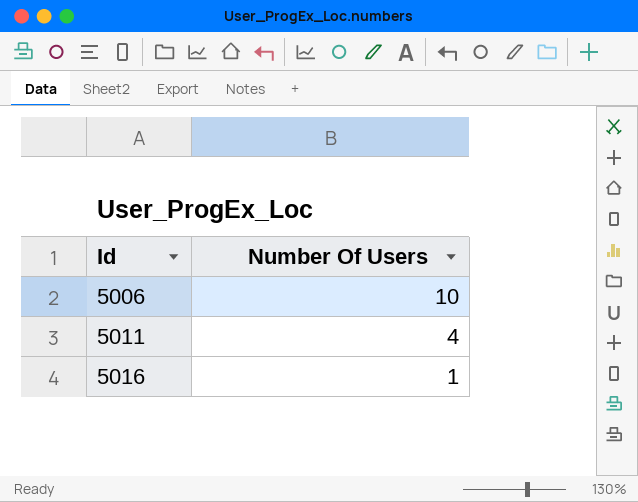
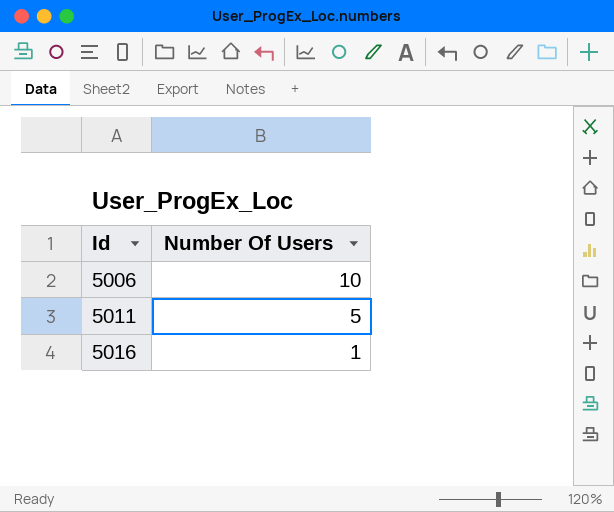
5011 | Number Of Users: 4 -> 5

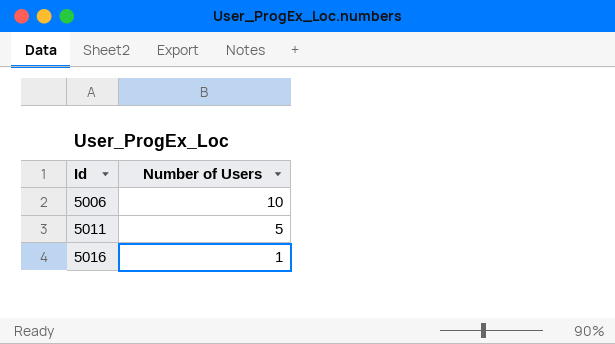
column name: Number Of Users -> Number of Users

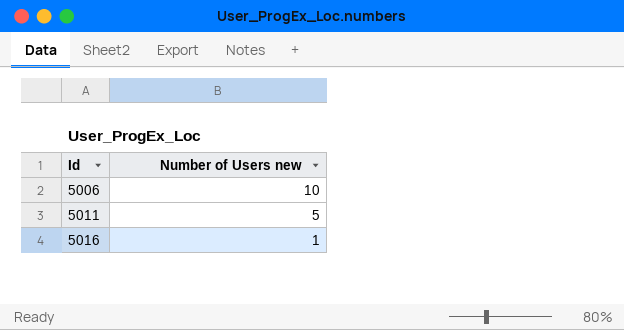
column name: Number of Users -> Number of Users new

